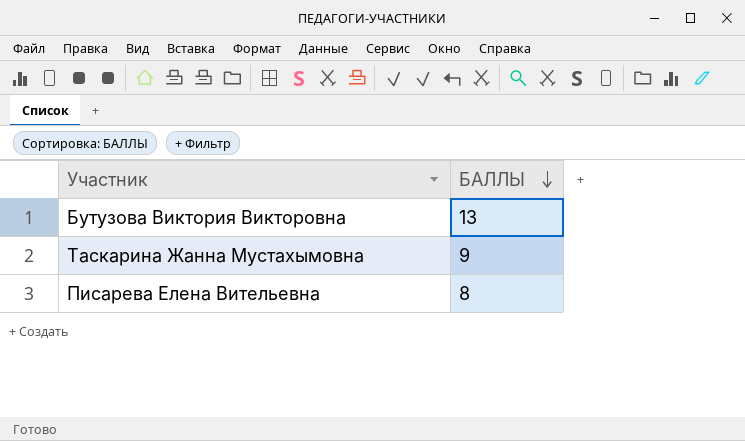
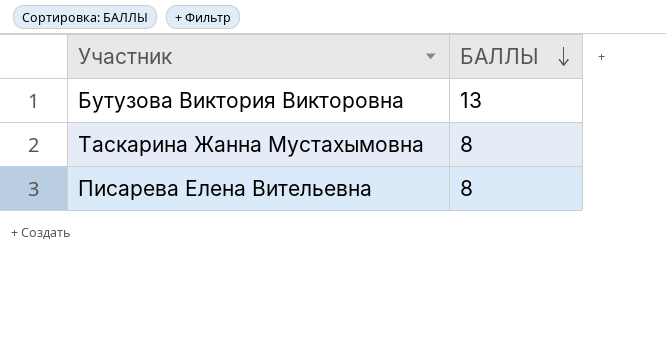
Таскарина Жанна Мустахымовна | БАЛЛЫ: 9 -> 8

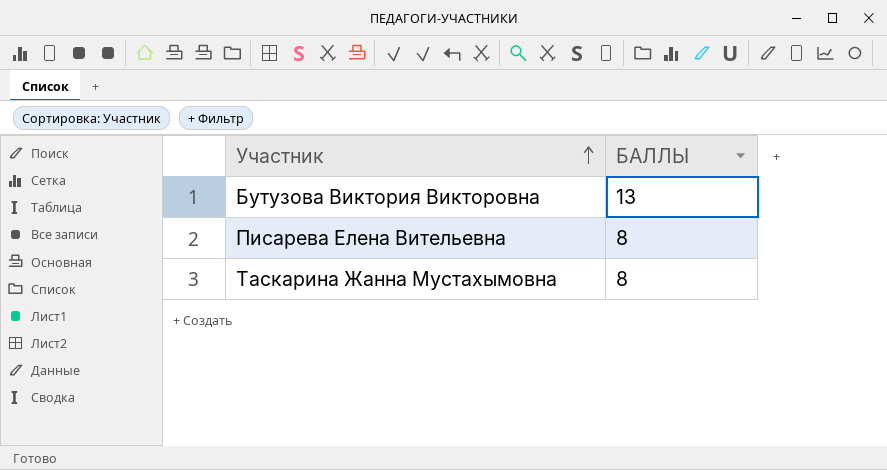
row order: БАЛЛЫ descending -> Участник ascending

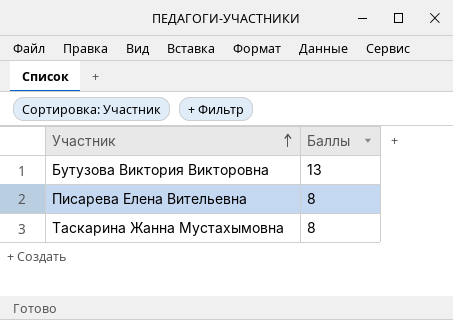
column name: БАЛЛЫ -> Баллы

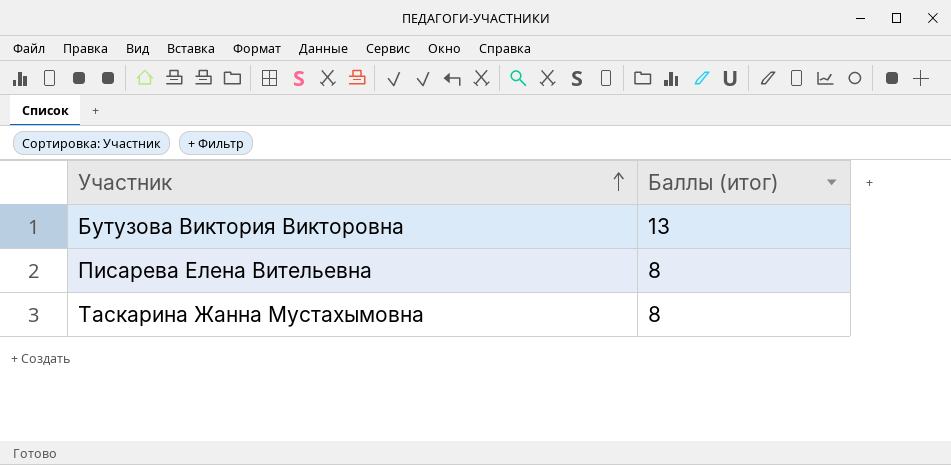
column name: Баллы -> Баллы (итог)

